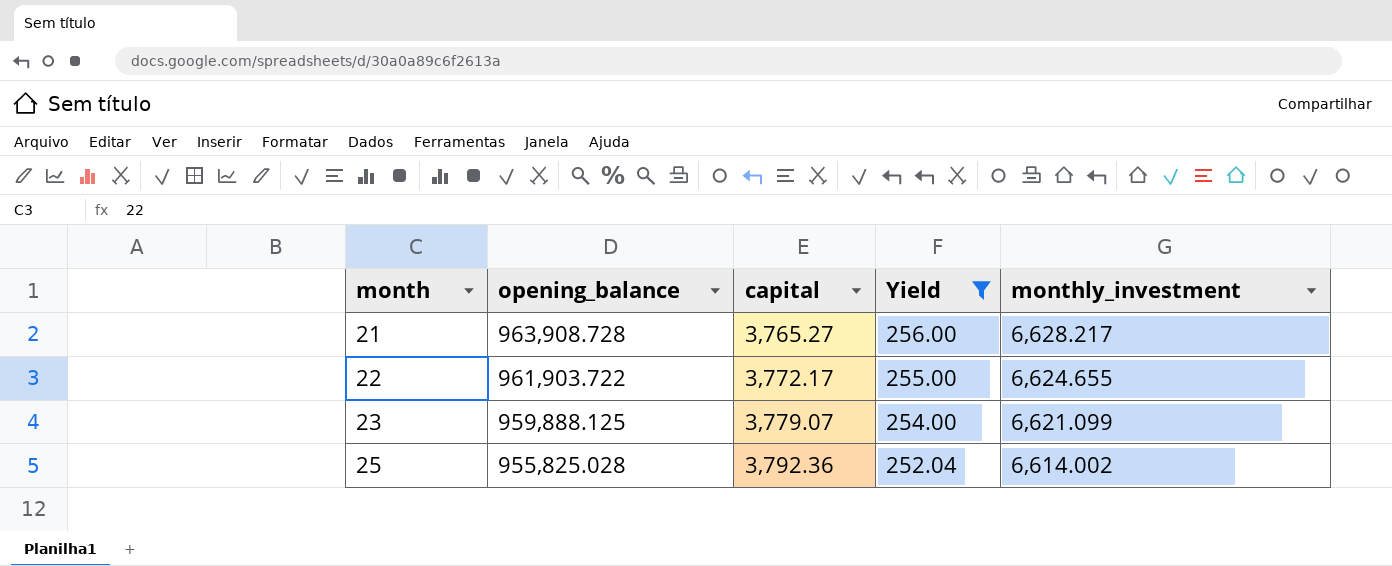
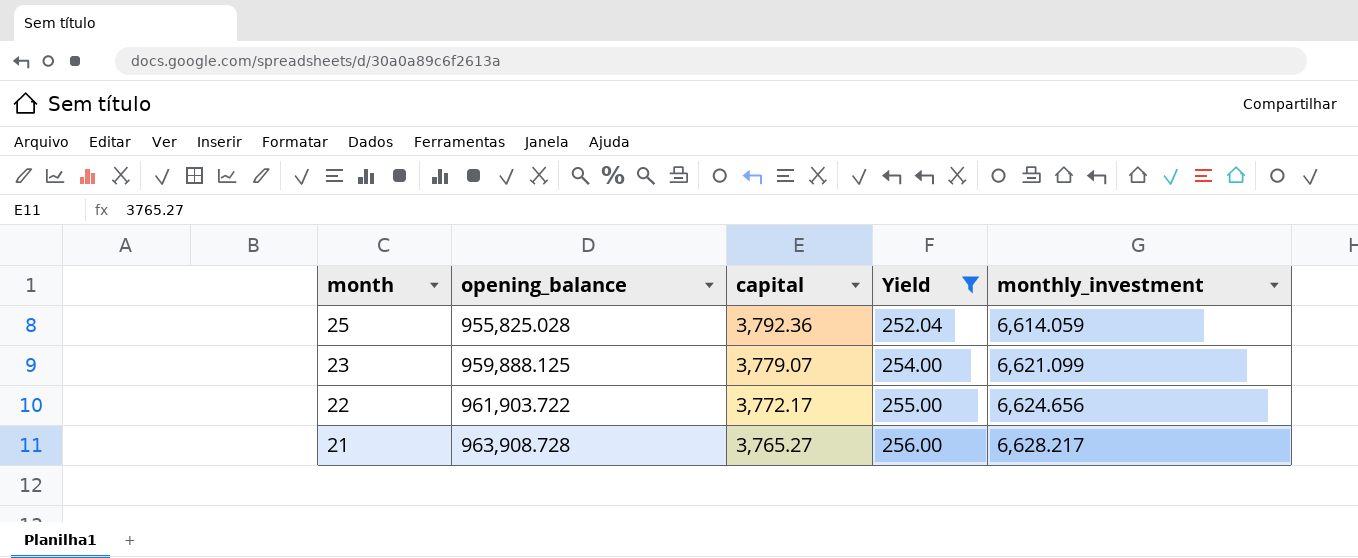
row order: month ascending -> month descending
25 | monthly_investment: 6,614.002 -> 6,614.059
22 | monthly_investment: 6,624.655 -> 6,624.656

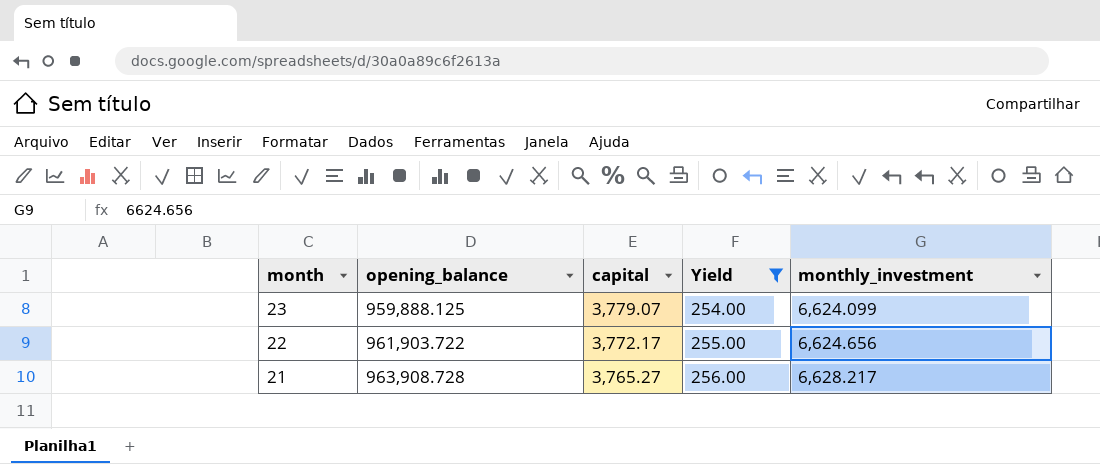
row 25: 955,825.028 | 3,792.36 | 252.04 | 6,614.059 -> none
23 | monthly_investment: 6,621.099 -> 6,624.099

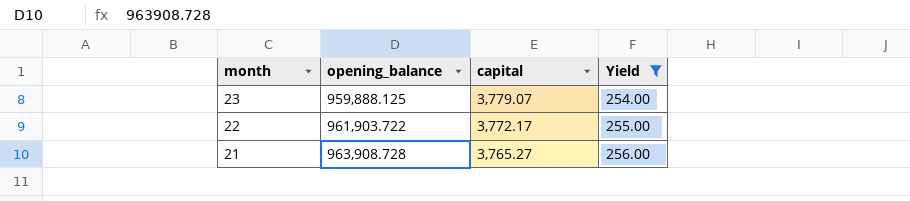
column monthly_investment | position: 5 -> none

